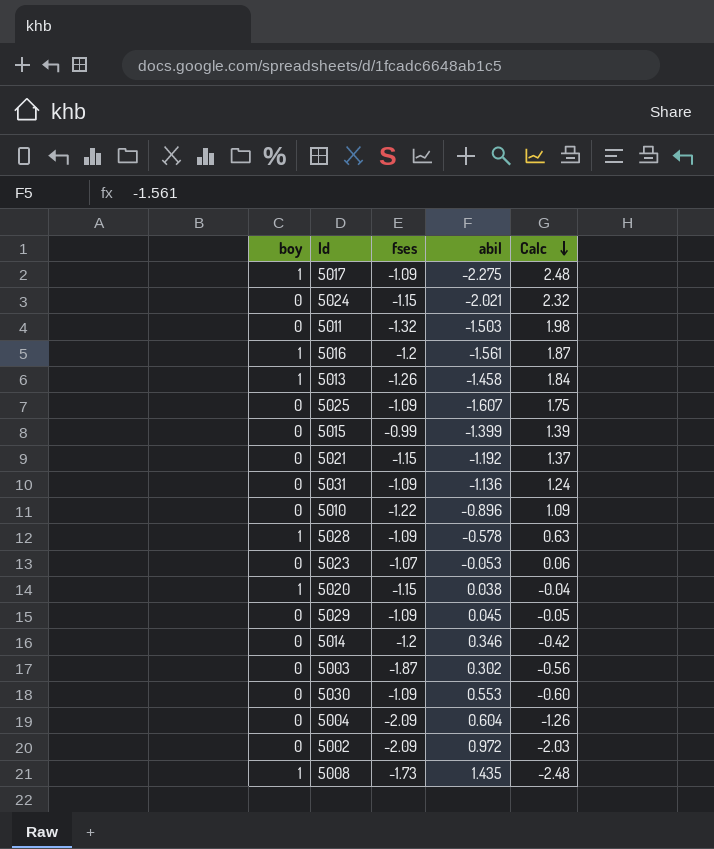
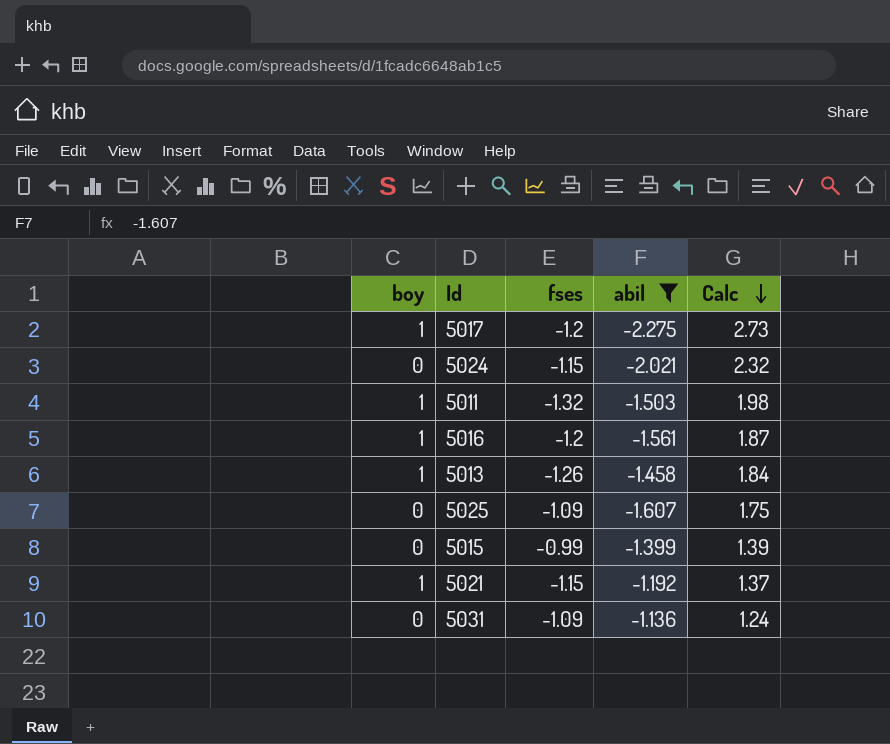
filter: none -> abil <= -1.136
5017 | fses: -1.09 -> -1.2
5017 | Calc: 2.48 -> 2.73
5011 | boy: 0 -> 1
5021 | boy: 0 -> 1

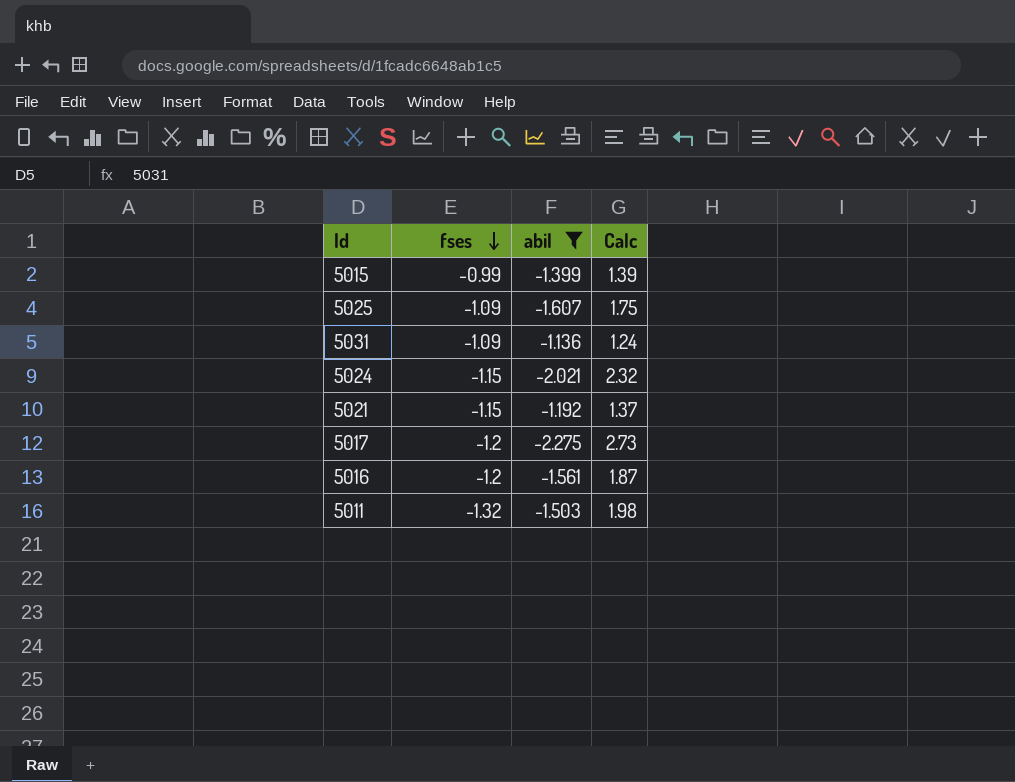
row order: Calc descending -> fses descending
column boy | position: 1 -> none
row 5013: 1 | -1.26 | -1.458 | 1.84 -> none

